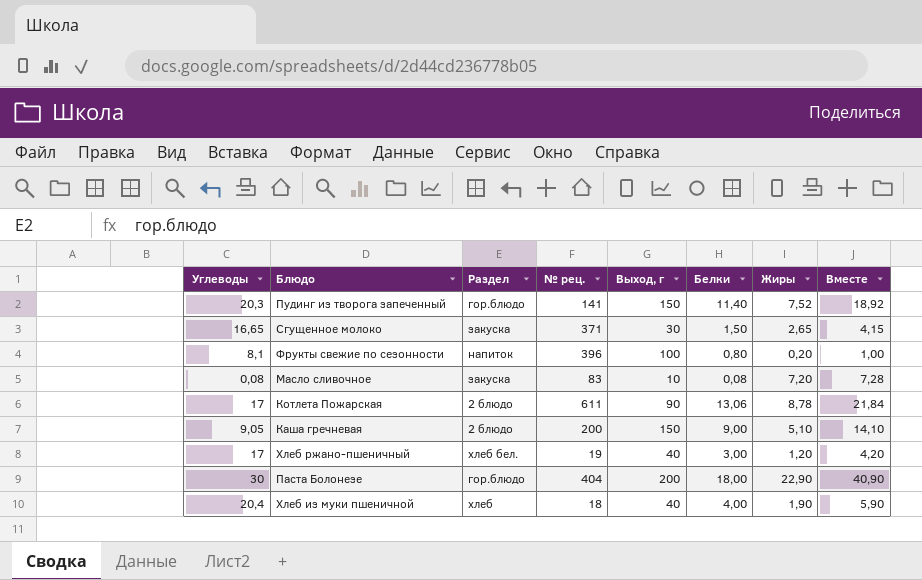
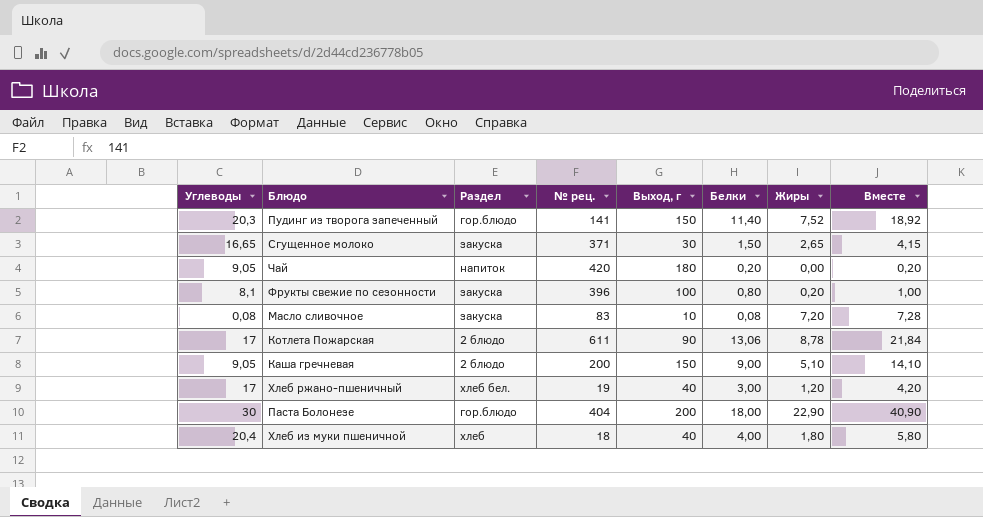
row Чай: none -> 9,05 | напиток | 420 | 180 | 0,20 | 0,00 | 0,20
Фрукты свежие по сезонности | Раздел: напиток -> закуска
Хлеб из муки пшеничной | Жиры: 1,90 -> 1,80
Хлеб из муки пшеничной | Вместе: 5,90 -> 5,80

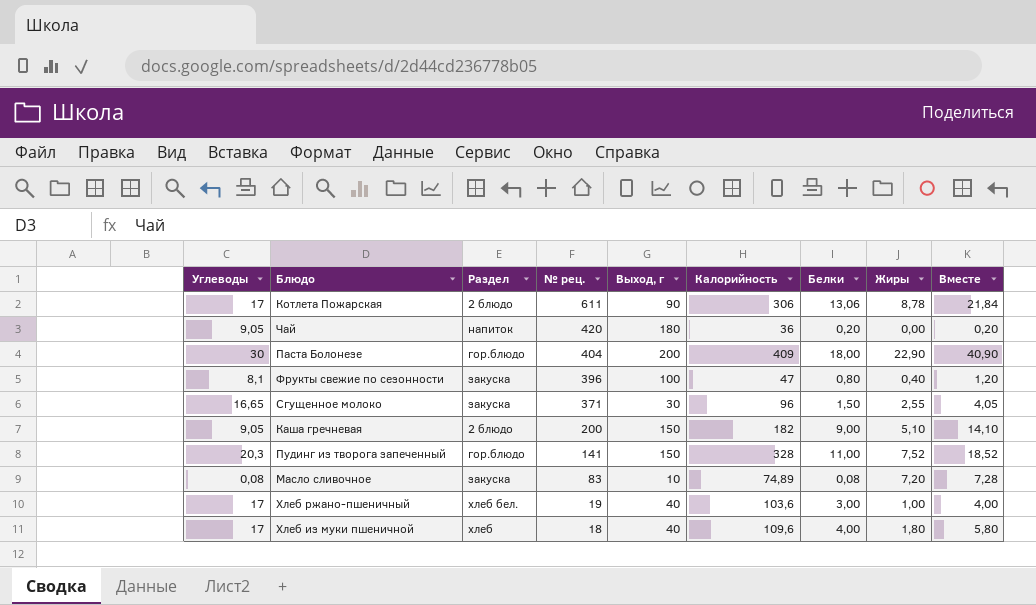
row order: none -> № рец. descending
column Калорийность | position: none -> 6
Фрукты свежие по сезонности | Жиры: 0,20 -> 0,40
Фрукты свежие по сезонности | Вместе: 1,00 -> 1,20
Сгущенное молоко | Жиры: 2,65 -> 2,55
Сгущенное молоко | Вместе: 4,15 -> 4,05
Пудинг из творога запеченный | Белки: 11,40 -> 11,00
Пудинг из творога запеченный | Вместе: 18,92 -> 18,52
Хлеб ржано-пшеничный | Жиры: 1,20 -> 1,00
Хлеб ржано-пшеничный | Вместе: 4,20 -> 4,00
Хлеб из муки пшеничной | Углеводы: 20,4 -> 17

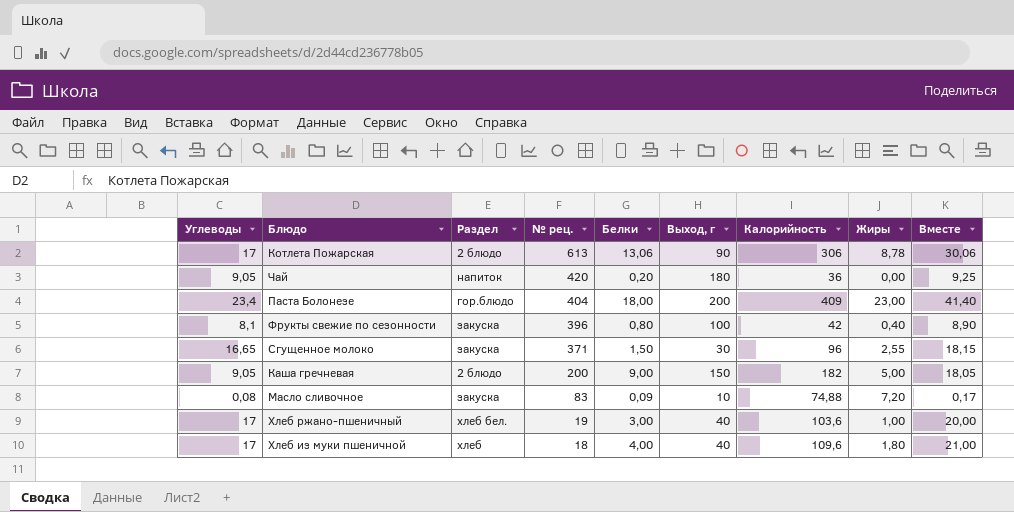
column Белки | position: 7 -> 5
column Вместе | formula: [Белки] + [Жиры] -> [Углеводы] + [Белки]
row Пудинг из творога запеченный: 20,3 | гор.блюдо | 141 | 150 | 328 | 11,00 | 7,52 | 18,52 -> none
Котлета Пожарская | № рец.: 611 -> 613
Паста Болонезе | Углеводы: 30 -> 23,4
Паста Болонезе | Жиры: 22,90 -> 23,00
Фрукты свежие по сезонности | Калорийность: 47 -> 42
Каша гречневая | Жиры: 5,10 -> 5,00
Масло сливочное | Белки: 0,08 -> 0,09
Масло сливочное | Калорийность: 74,89 -> 74,88

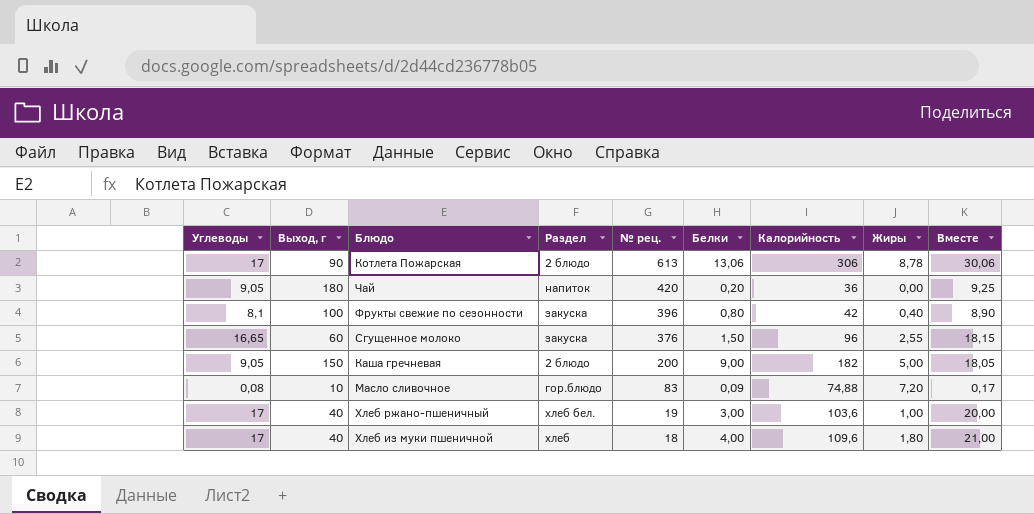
column Выход, г | position: 6 -> 2
row Паста Болонезе: 23,4 | гор.блюдо | 404 | 18,00 | 200 | 409 | 23,00 | 41,40 -> none
Сгущенное молоко | Выход, г: 30 -> 60
Сгущенное молоко | № рец.: 371 -> 376
Масло сливочное | Раздел: закуска -> гор.блюдо

